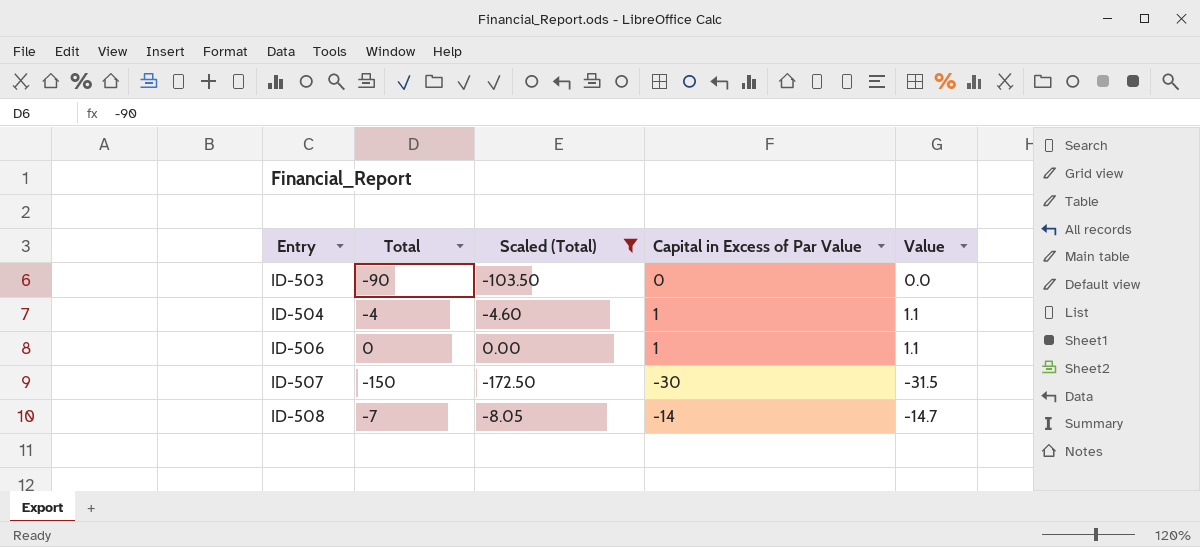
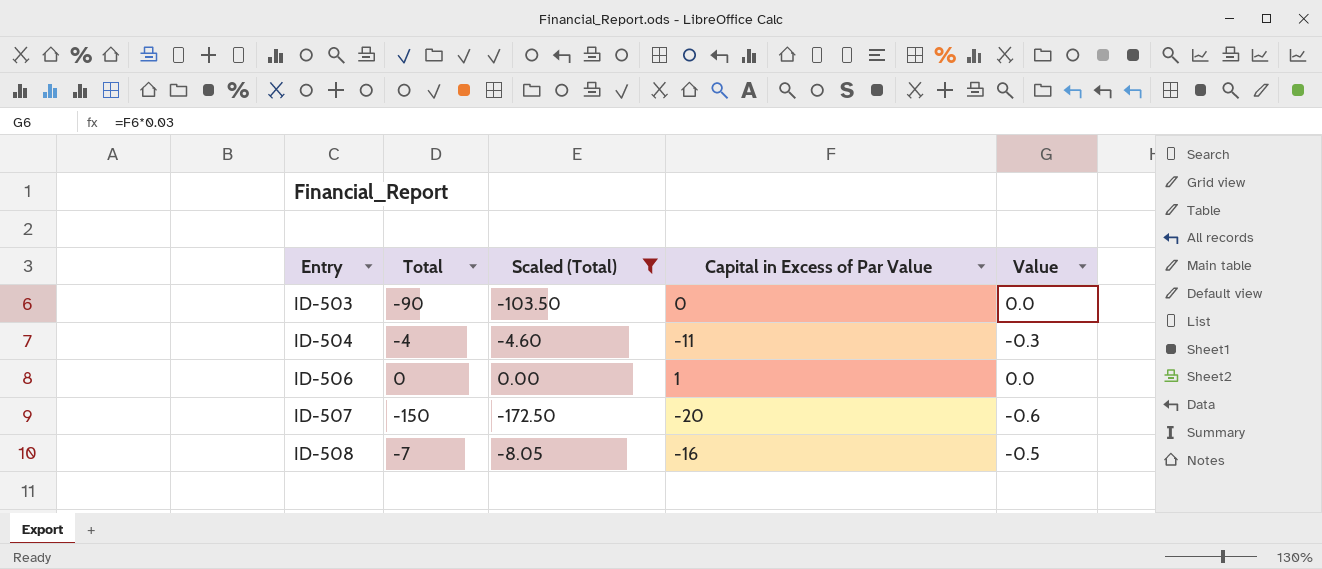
column Value | formula: [Capital in Excess of Par Value] * 1.05 -> [Capital in Excess of Par Value] * 0.03
ID-504 | Capital in Excess of Par Value: 1 -> -11
ID-507 | Capital in Excess of Par Value: -30 -> -20
ID-508 | Capital in Excess of Par Value: -14 -> -16

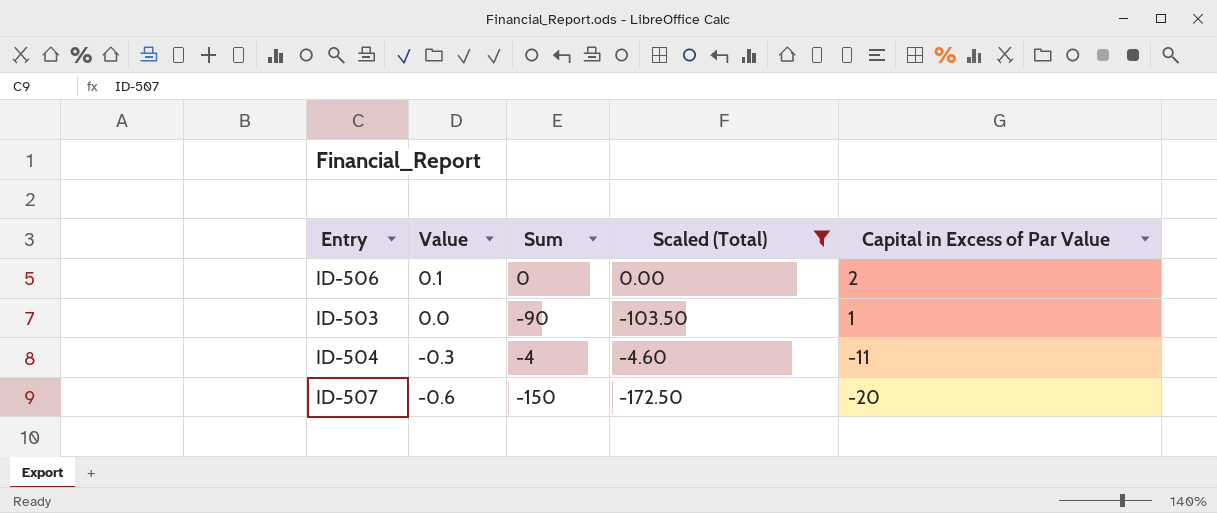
row order: Entry ascending -> Value descending
column Value | position: 5 -> 2
column name: Total -> Sum
row ID-508: -7 | -8.05 | -16 | -0.5 -> none
ID-506 | Value: 0.0 -> 0.1
ID-506 | Capital in Excess of Par Value: 1 -> 2
ID-503 | Capital in Excess of Par Value: 0 -> 1

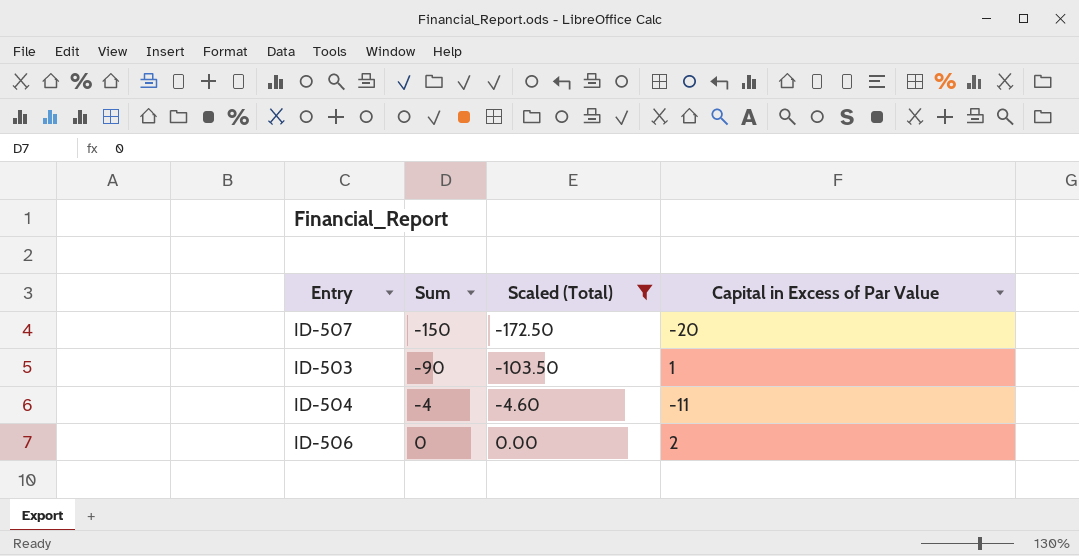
row order: Value descending -> Sum ascending
column Value | formula: [Capital in Excess of Par Value] * 0.03 -> none

